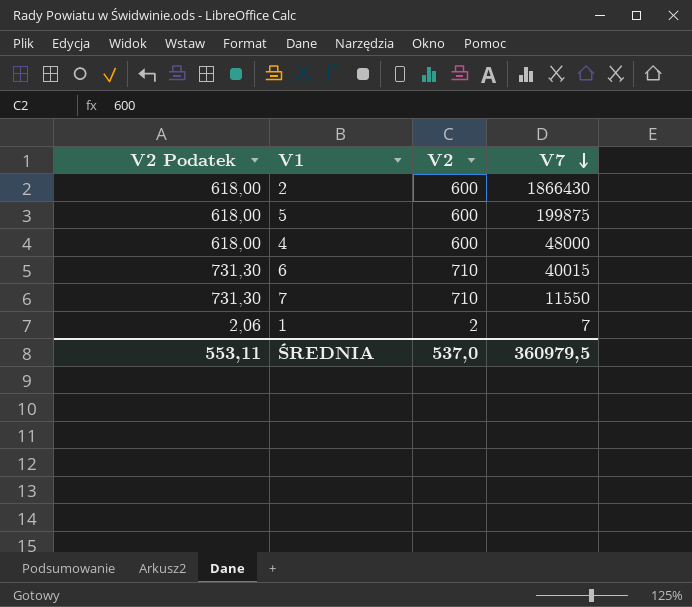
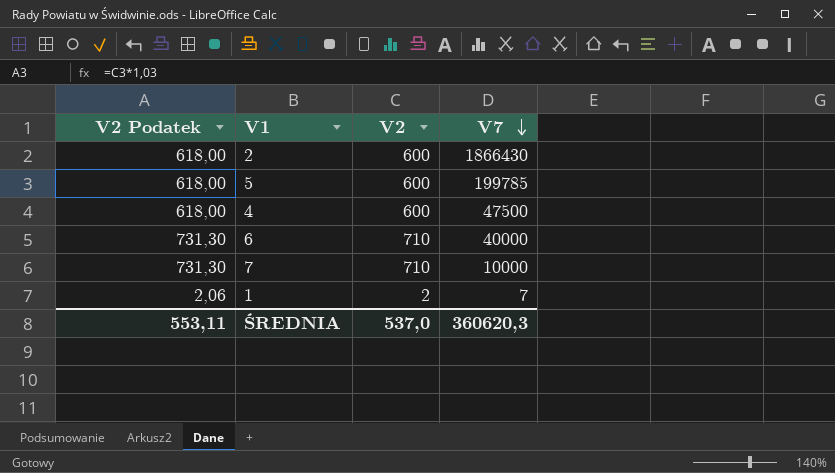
5 | V7: 199875 -> 199785
4 | V7: 48000 -> 47500
6 | V7: 40015 -> 40000
7 | V7: 11550 -> 10000
ŚREDNIA | V7: 360979,5 -> 360620,3

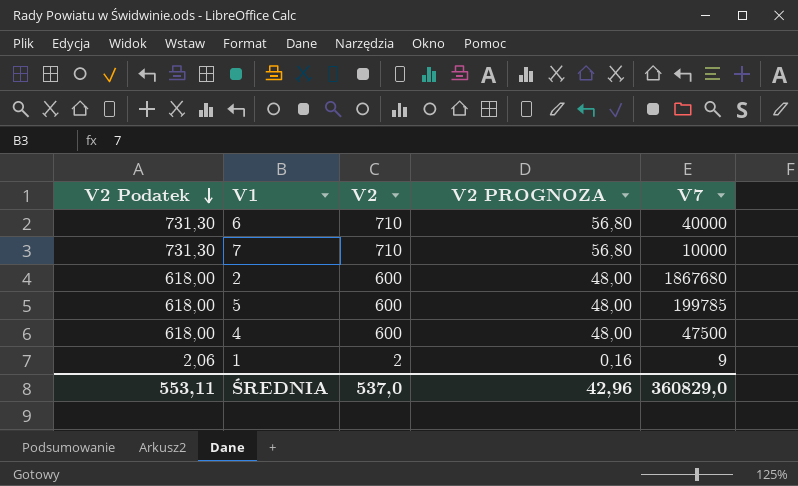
row order: V7 descending -> V2 Podatek descending
column V2 PROGNOZA | formula: none -> [V2] * 0,08
2 | V7: 1866430 -> 1867680
1 | V7: 7 -> 9
ŚREDNIA | V7: 360620,3 -> 360829,0

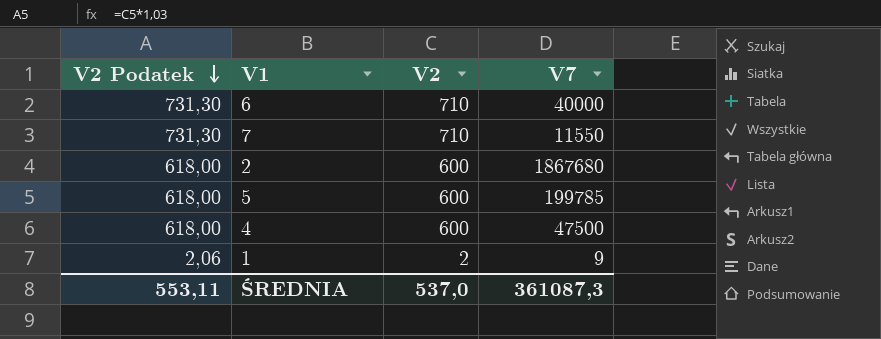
column V2 PROGNOZA | formula: [V2] * 0,08 -> none
7 | V7: 10000 -> 11550
ŚREDNIA | V7: 360829,0 -> 361087,3

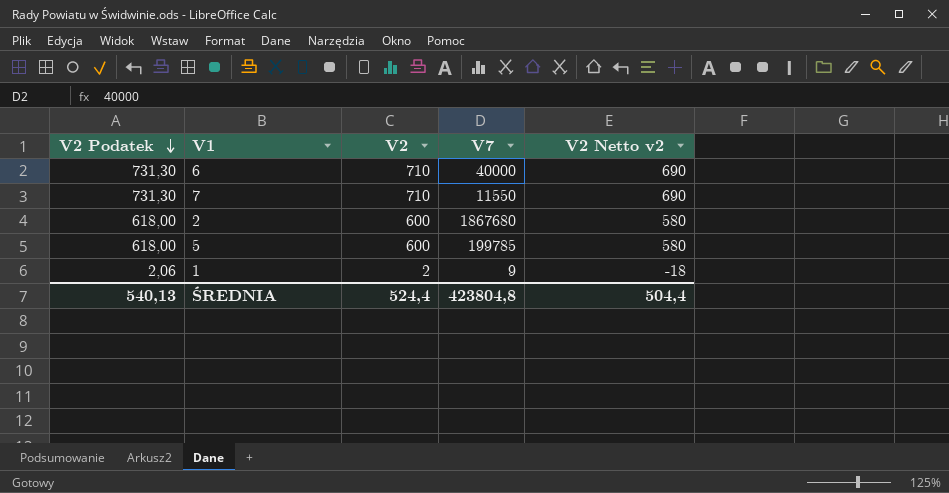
column V2 Netto v2 | formula: none -> [V2] - 20
row 4: 618,00 | 600 | 47500 -> none
ŚREDNIA | V2 Podatek: 553,11 -> 540,13
ŚREDNIA | V2: 537,0 -> 524,4
ŚREDNIA | V7: 361087,3 -> 423804,8

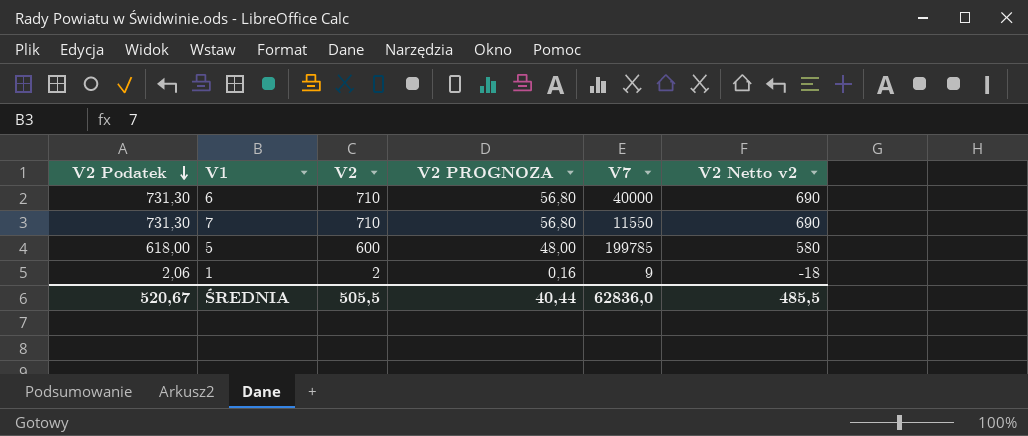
column V2 PROGNOZA | formula: none -> [V2] * 0,08
row 2: 618,00 | 600 | 1867680 | 580 -> none
ŚREDNIA | V2 Podatek: 540,13 -> 520,67
ŚREDNIA | V2: 524,4 -> 505,5
ŚREDNIA | V7: 423804,8 -> 62836,0
ŚREDNIA | V2 Netto v2: 504,4 -> 485,5

